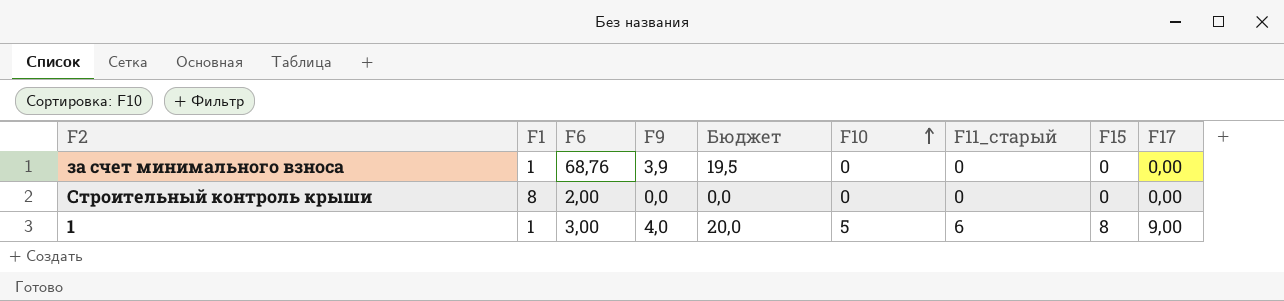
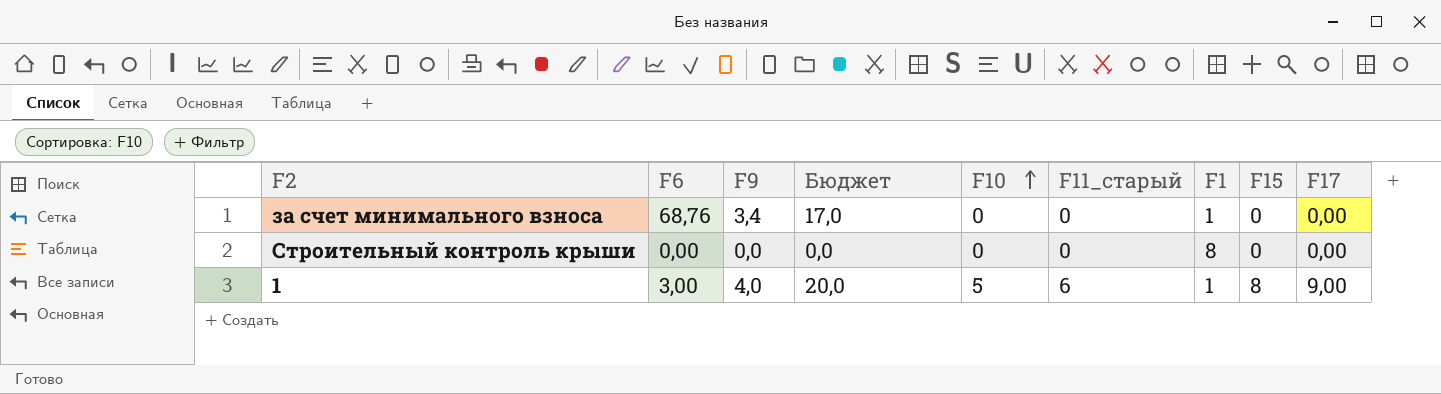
column F1 | position: 2 -> 7
за счет минимального взноса | F9: 3,9 -> 3,4
за счет минимального взноса | Бюджет: 19,5 -> 17,0
Строительный контроль крыши | F6: 2,00 -> 0,00

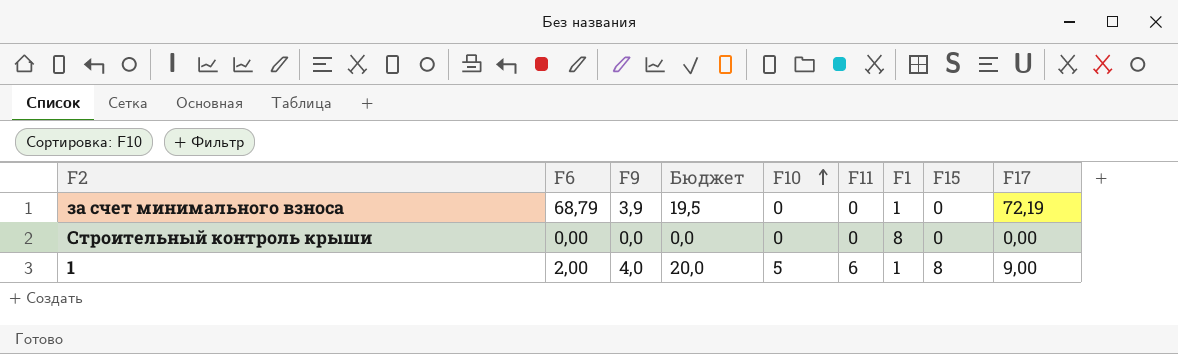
column name: F11_старый -> F11
за счет минимального взноса | F6: 68,76 -> 68,79
за счет минимального взноса | F9: 3,4 -> 3,9
за счет минимального взноса | Бюджет: 17,0 -> 19,5
за счет минимального взноса | F17: 0,00 -> 72,19
1 | F6: 3,00 -> 2,00

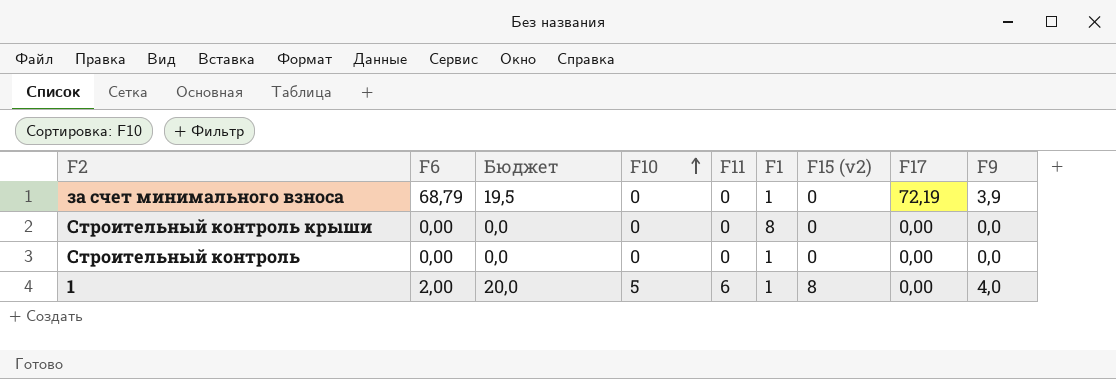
column name: F15 -> F15 (v2)
column F9 | position: 3 -> 9
row Строительный контроль: none -> 0,00 | 0,0 | 0 | 0 | 1 | 0 | 0,00 | 0,0
1 | F17: 9,00 -> 0,00

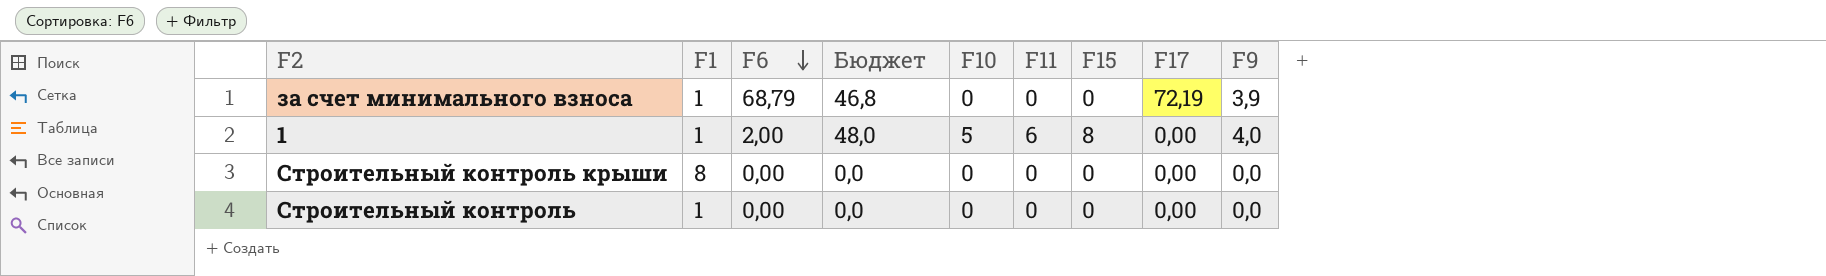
row order: F10 ascending -> F6 descending
column F1 | position: 6 -> 2
column Бюджет | formula: [F9] * 5 -> [F9] * 12
column name: F15 (v2) -> F15

